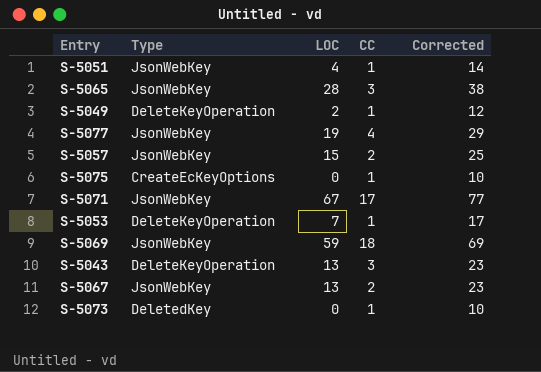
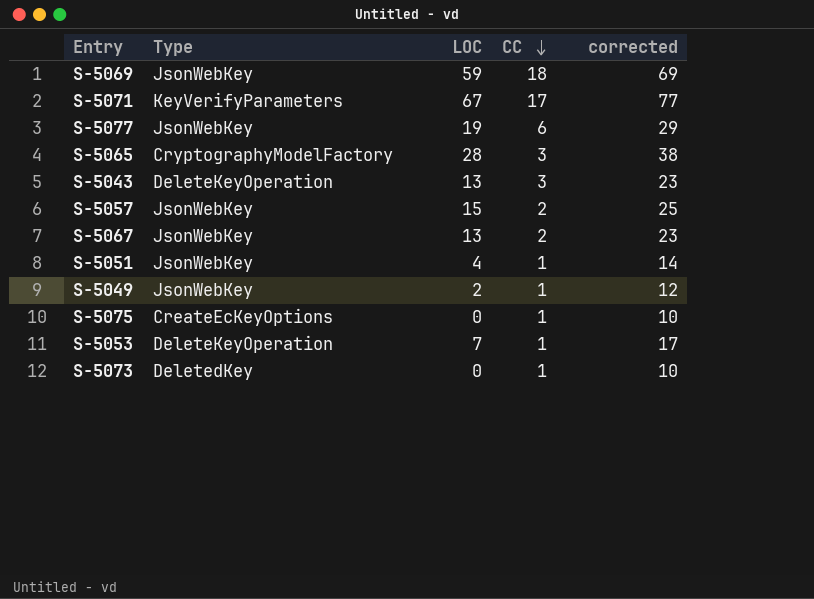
row order: none -> CC descending
column name: Corrected -> corrected
S-5071 | Type: JsonWebKey -> KeyVerifyParameters
S-5077 | CC: 4 -> 6
S-5065 | Type: JsonWebKey -> CryptographyModelFactory
S-5049 | Type: DeleteKeyOperation -> JsonWebKey

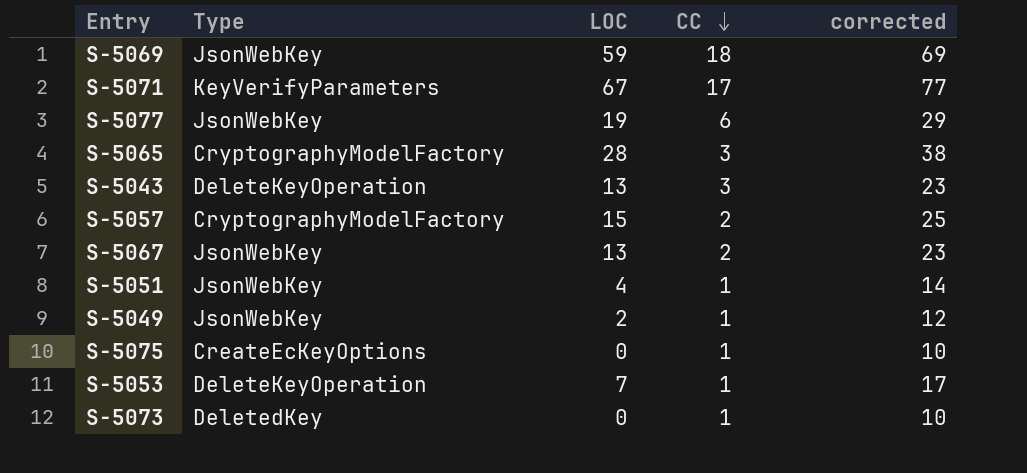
S-5057 | Type: JsonWebKey -> CryptographyModelFactory

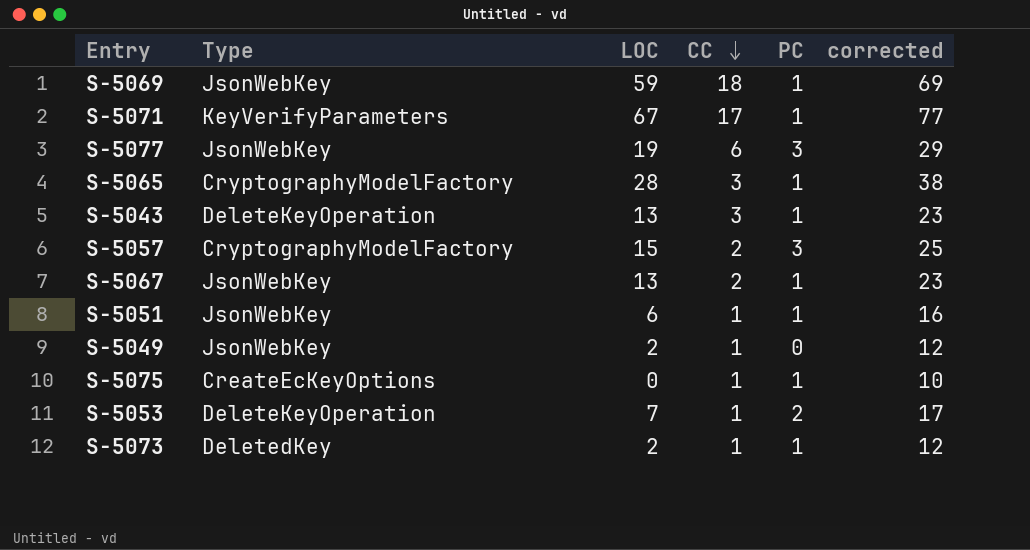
column PC | position: none -> 5
S-5051 | LOC: 4 -> 6
S-5051 | corrected: 14 -> 16
S-5073 | LOC: 0 -> 2
S-5073 | corrected: 10 -> 12

